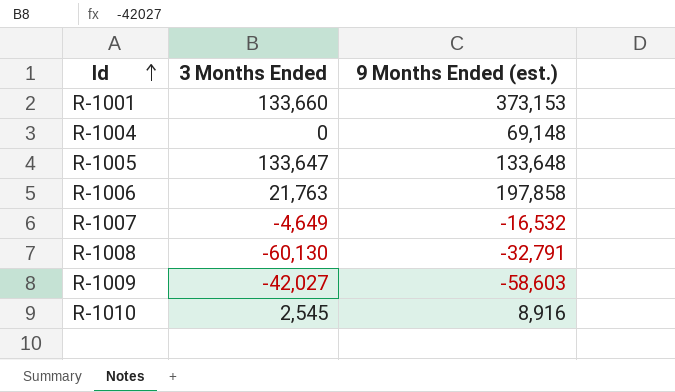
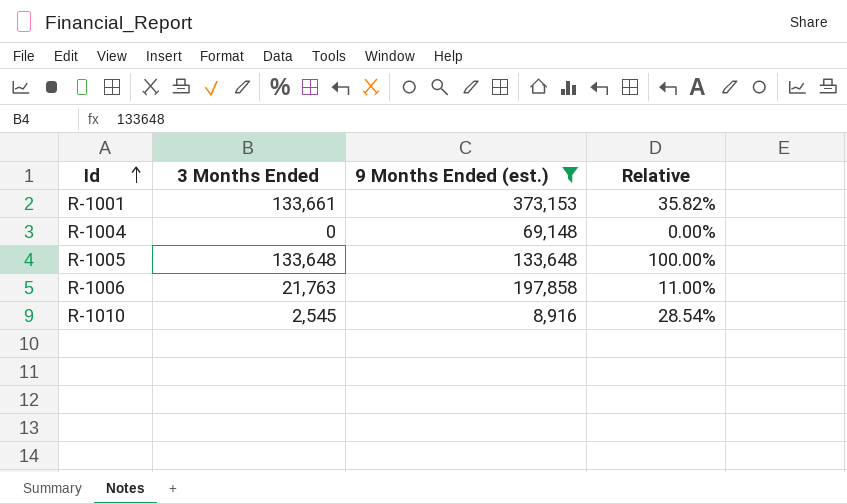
filter: none -> 9 Months Ended (est.) >= 8,916
column Relative | formula: none -> [3 Months Ended] / [9 Months Ended (est.)]
R-1001 | 3 Months Ended: 133,660 -> 133,661
R-1005 | 3 Months Ended: 133,647 -> 133,648

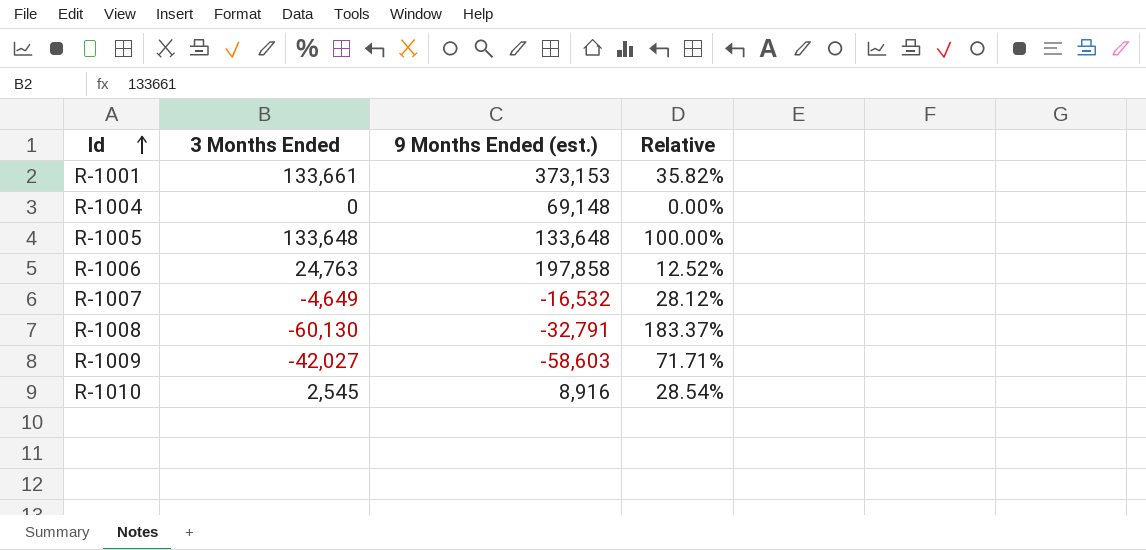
filter: 9 Months Ended (est.) >= 8,916 -> none
R-1006 | 3 Months Ended: 21,763 -> 24,763
R-1006 | Relative: 11.00% -> 12.52%

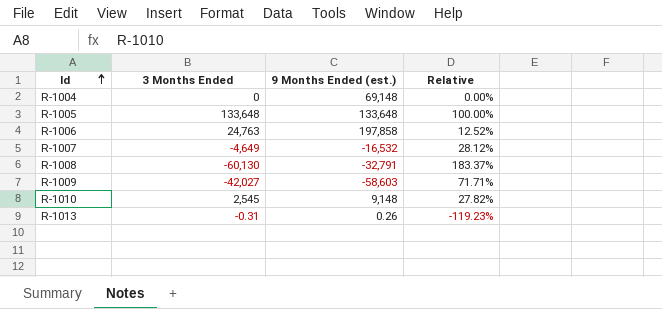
row R-1001: 133,661 | 373,153 | 35.82% -> none
R-1010 | 9 Months Ended (est.): 8,916 -> 9,148
R-1010 | Relative: 28.54% -> 27.82%
row R-1013: none -> -0.31 | 0.26 | -119.23%

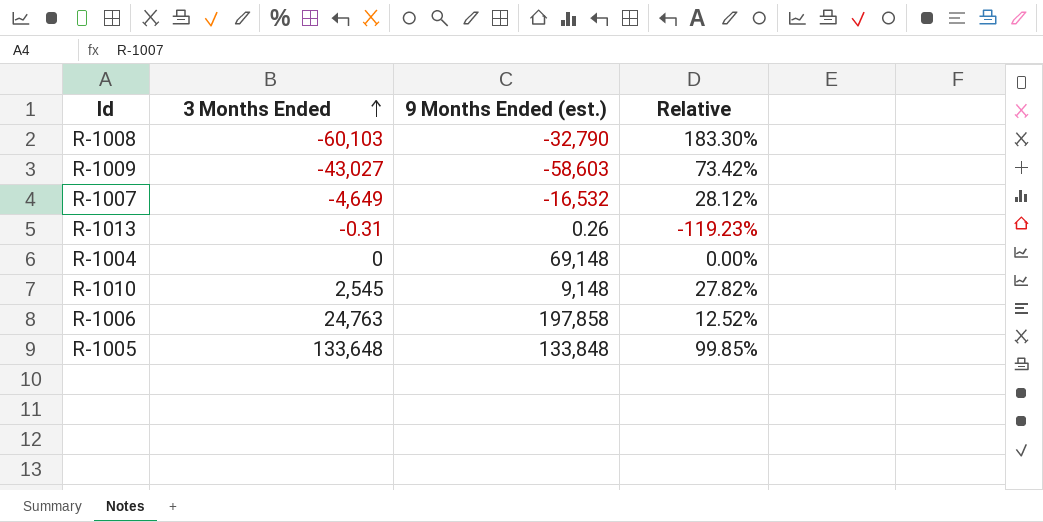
row order: Id ascending -> 3 Months Ended ascending
R-1008 | 3 Months Ended: -60,130 -> -60,103
R-1008 | 9 Months Ended (est.): -32,791 -> -32,790
R-1008 | Relative: 183.37% -> 183.30%
R-1009 | 3 Months Ended: -42,027 -> -43,027
R-1009 | Relative: 71.71% -> 73.42%
R-1005 | 9 Months Ended (est.): 133,648 -> 133,848
R-1005 | Relative: 100.00% -> 99.85%

